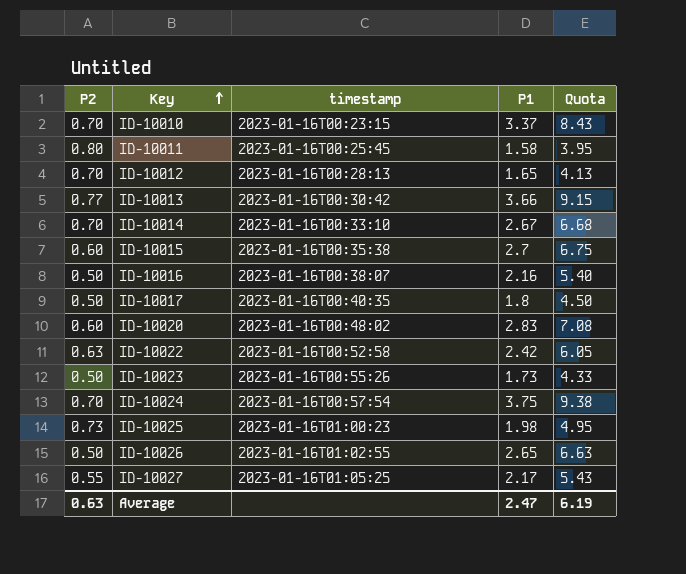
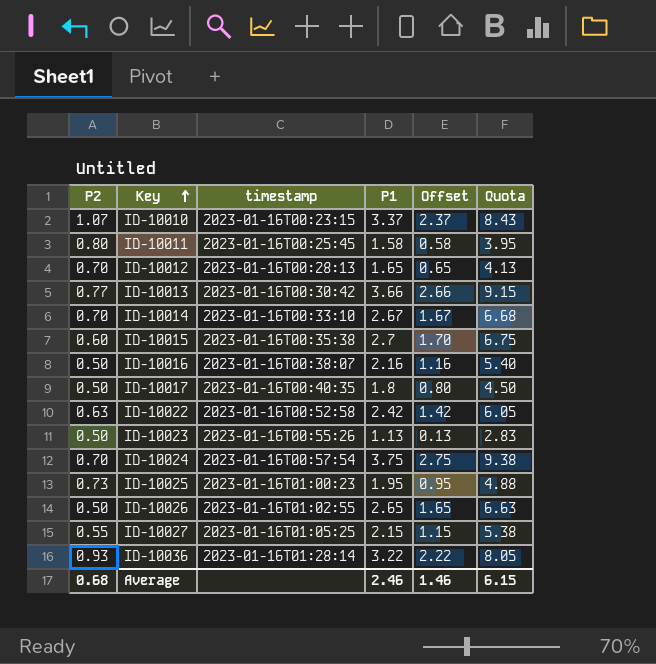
column Offset | formula: none -> [P1] - 1
row ID-10020: 0.60 | 2023-01-16T00:48:02 | 2.83 | 7.08 -> none
ID-10010 | P2: 0.70 -> 1.07
ID-10023 | P1: 1.73 -> 1.13
ID-10023 | Quota: 4.33 -> 2.83
ID-10025 | P1: 1.98 -> 1.95
ID-10025 | Quota: 4.95 -> 4.88
ID-10027 | P1: 2.17 -> 2.15
ID-10027 | Quota: 5.43 -> 5.38
row ID-10036: none -> 0.93 | 2023-01-16T01:28:14 | 3.22 | 2.22 | 8.05
Average | P2: 0.63 -> 0.68
Average | P1: 2.47 -> 2.46
Average | Quota: 6.19 -> 6.15

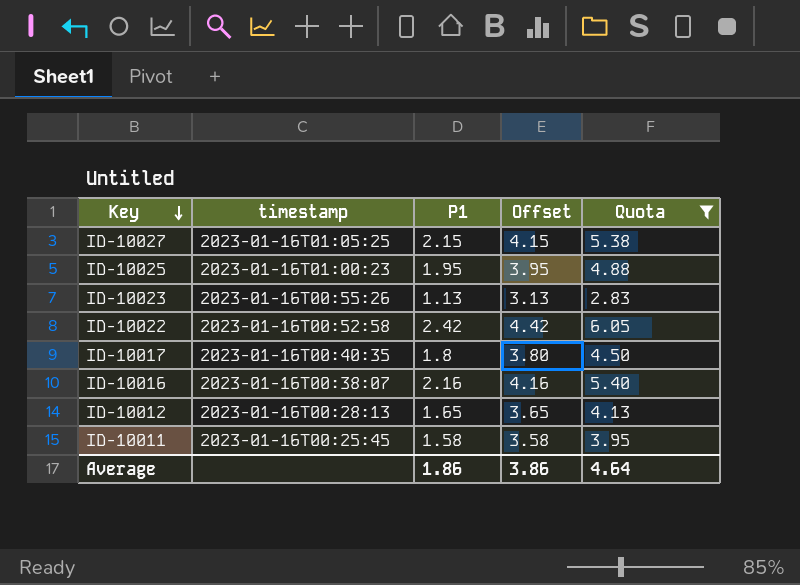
filter: none -> Quota <= 6.05
row order: Key ascending -> Key descending
column P2 | position: 1 -> none
column Offset | formula: [P1] - 1 -> [P1] + 2
Average | P1: 2.46 -> 1.86
Average | Offset: 1.46 -> 3.86
Average | Quota: 6.15 -> 4.64

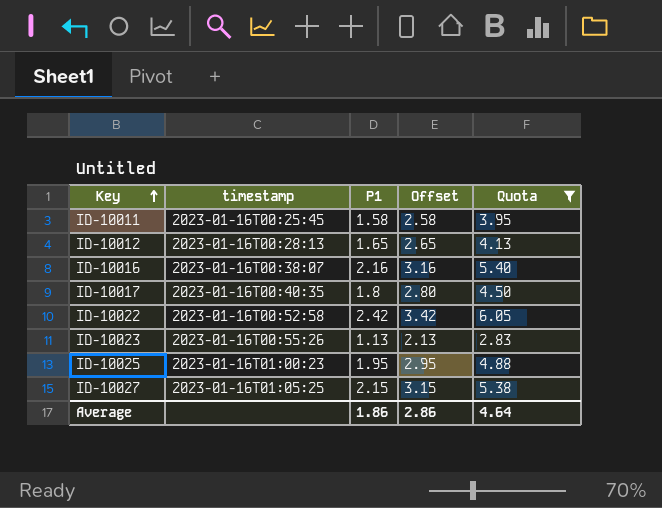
row order: Key descending -> Key ascending
column Offset | formula: [P1] + 2 -> [P1] + 1
Average | Offset: 3.86 -> 2.86

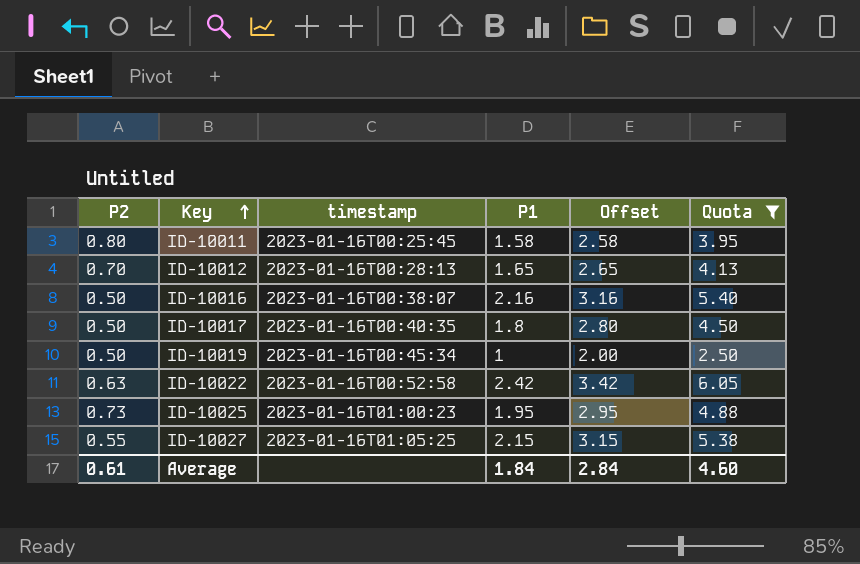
column P2 | position: none -> 1
row ID-10023: 2023-01-16T00:55:26 | 1.13 | 2.13 | 2.83 -> none
row ID-10019: none -> 0.50 | 2023-01-16T00:45:34 | 1 | 2.00 | 2.50
Average | P1: 1.86 -> 1.84
Average | Offset: 2.86 -> 2.84
Average | Quota: 4.64 -> 4.60

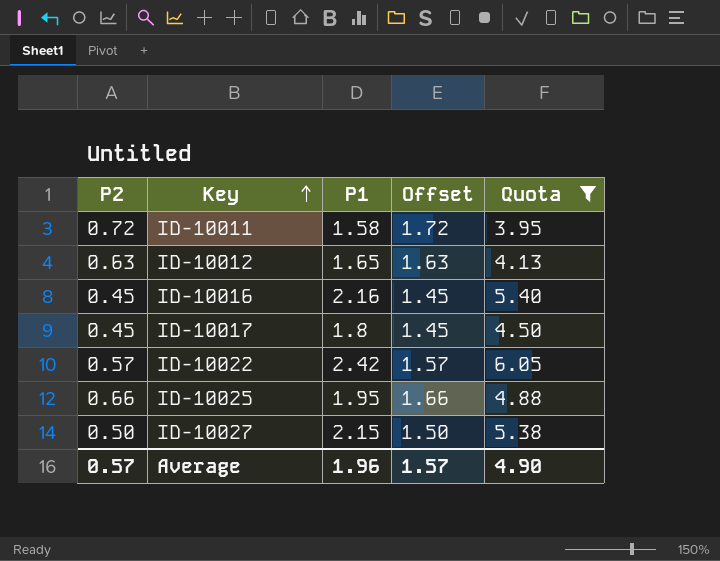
column timestamp | position: 3 -> none
column Offset | formula: [P1] + 1 -> [P2] + 1
row ID-10019: 0.50 | 2023-01-16T00:45:34 | 1 | 2.00 | 2.50 -> none
ID-10011 | P2: 0.80 -> 0.72
ID-10012 | P2: 0.70 -> 0.63
ID-10016 | P2: 0.50 -> 0.45
ID-10017 | P2: 0.50 -> 0.45
ID-10022 | P2: 0.63 -> 0.57
ID-10025 | P2: 0.73 -> 0.66
ID-10027 | P2: 0.55 -> 0.50
Average | P2: 0.61 -> 0.57
Average | P1: 1.84 -> 1.96
Average | Offset: 2.84 -> 1.57
Average | Quota: 4.60 -> 4.90

